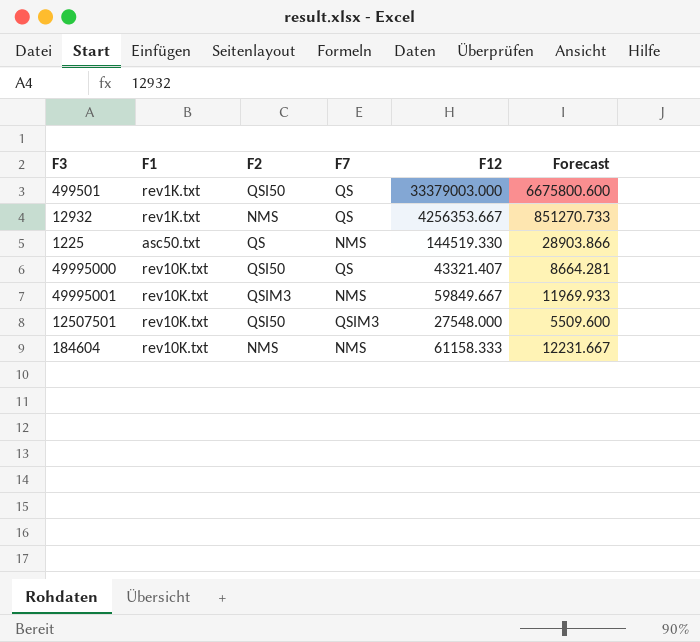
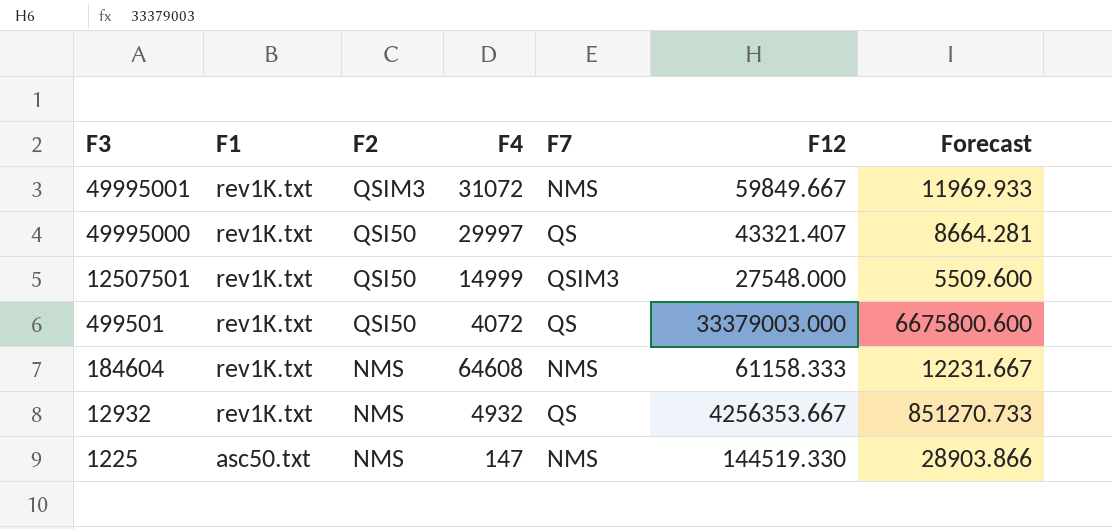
row order: none -> F3 descending
column F4 | position: none -> 4
49995001 | F1: rev10K.txt -> rev1K.txt
49995000 | F1: rev10K.txt -> rev1K.txt
12507501 | F1: rev10K.txt -> rev1K.txt
184604 | F1: rev10K.txt -> rev1K.txt
1225 | F2: QS -> NMS

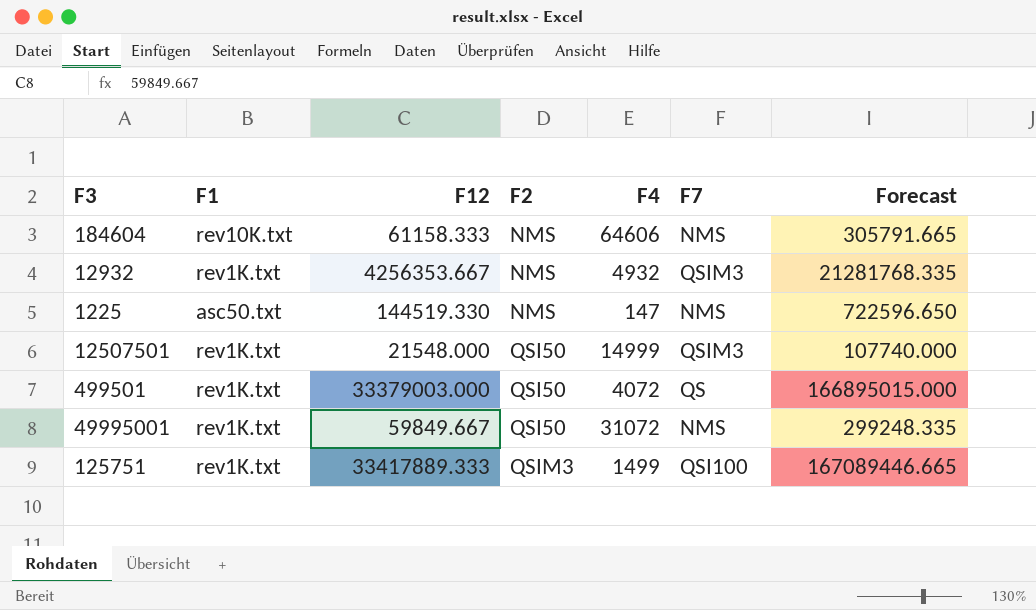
row order: F3 descending -> F2 ascending
column F12 | position: 6 -> 3
column Forecast | formula: [F12] * 0.2 -> [F12] * 5
row 49995000: rev1K.txt | QSI50 | 29997 | QS | 43321.407 | 8664.281 -> none
184604 | F1: rev1K.txt -> rev10K.txt
184604 | F4: 64608 -> 64606
12932 | F7: QS -> QSIM3
12507501 | F12: 27548.000 -> 21548.000
49995001 | F2: QSIM3 -> QSI50
row 125751: none -> rev1K.txt | 33417889.333 | QSIM3 | 1499 | QSI100 | 167089446.665

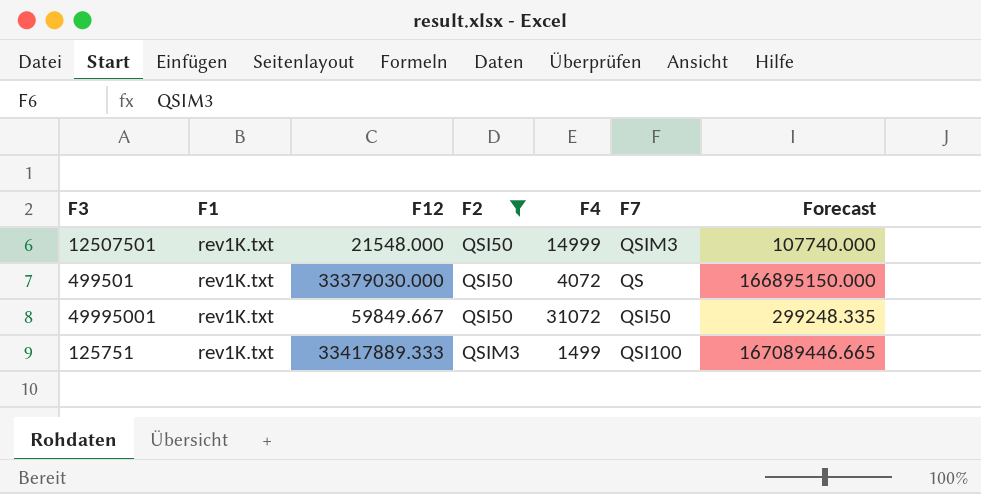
filter: none -> F2 != NMS
499501 | F12: 33379003.000 -> 33379030.000
499501 | Forecast: 166895015.000 -> 166895150.000
49995001 | F7: NMS -> QSI50

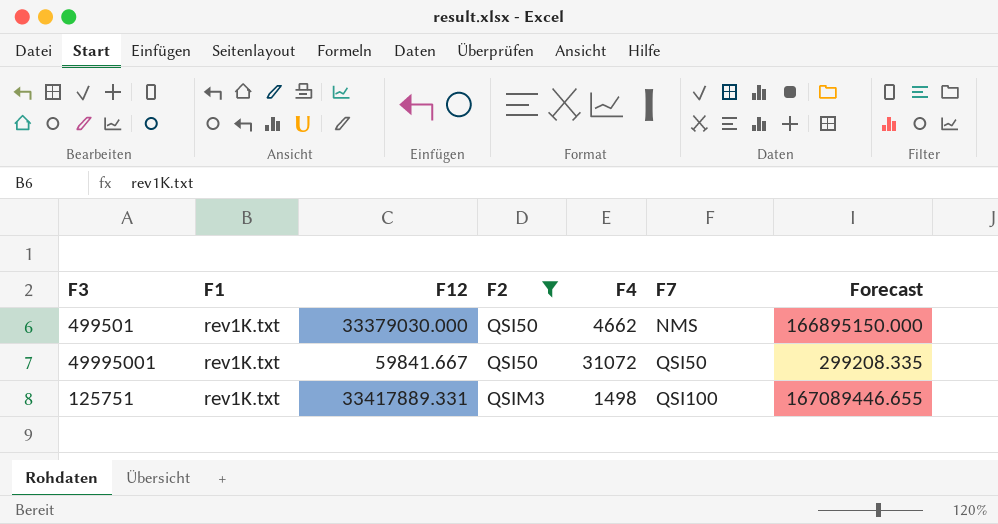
row 12507501: rev1K.txt | 21548.000 | QSI50 | 14999 | QSIM3 | 107740.000 -> none
499501 | F4: 4072 -> 4662
499501 | F7: QS -> NMS
49995001 | F12: 59849.667 -> 59841.667
49995001 | Forecast: 299248.335 -> 299208.335
125751 | F12: 33417889.333 -> 33417889.331
125751 | F4: 1499 -> 1498
125751 | Forecast: 167089446.665 -> 167089446.655

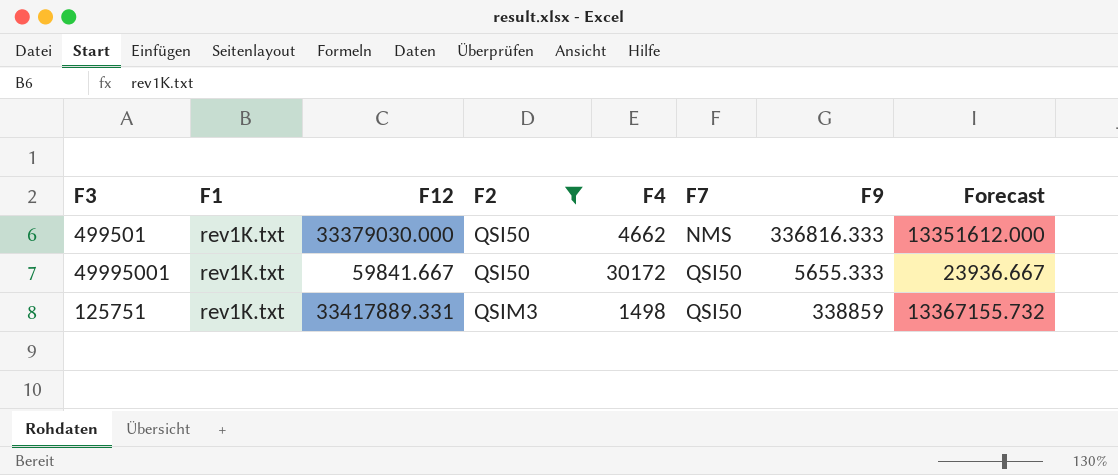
column F9 | position: none -> 7
column Forecast | formula: [F12] * 5 -> [F12] * 0.4
49995001 | F4: 31072 -> 30172
125751 | F7: QSI100 -> QSI50

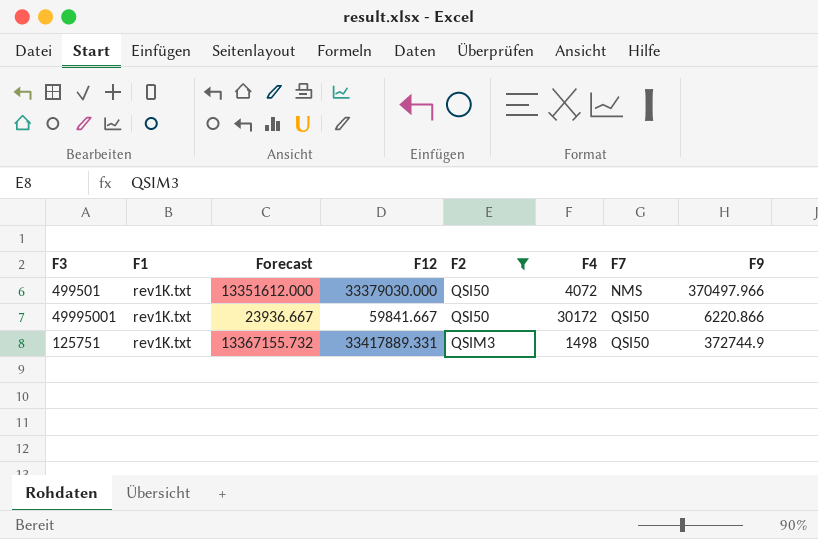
column Forecast | position: 8 -> 3
499501 | F4: 4662 -> 4072
499501 | F9: 336816.333 -> 370497.966
49995001 | F9: 5655.333 -> 6220.866
125751 | F9: 338859 -> 372744.9

